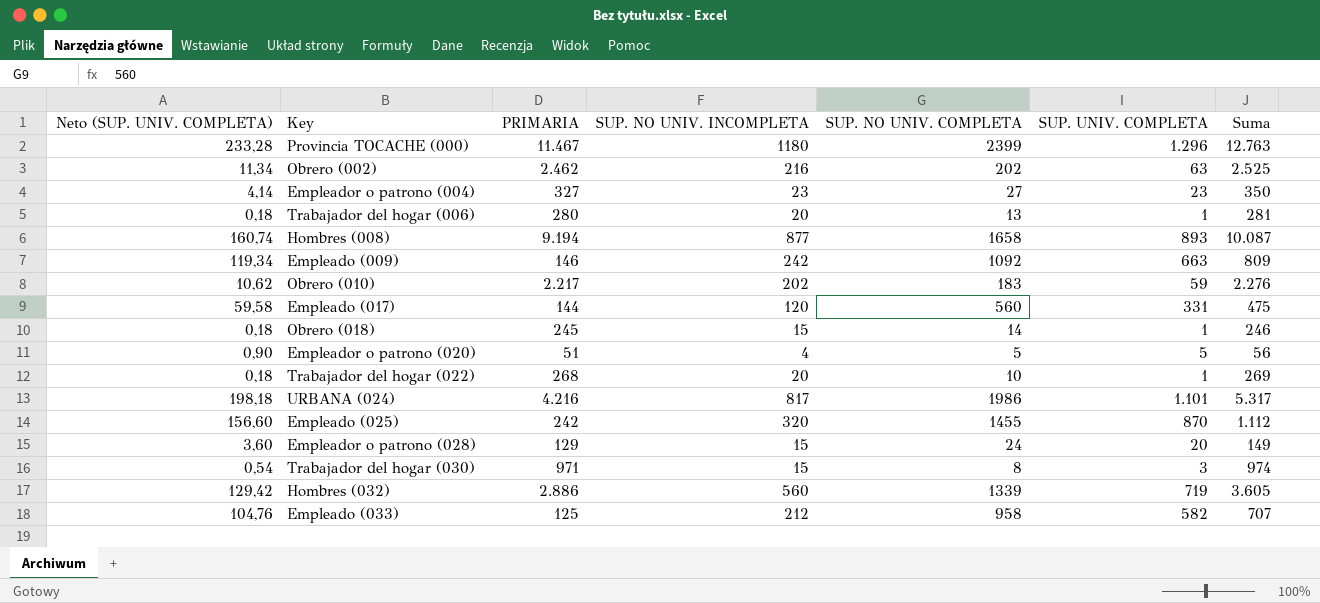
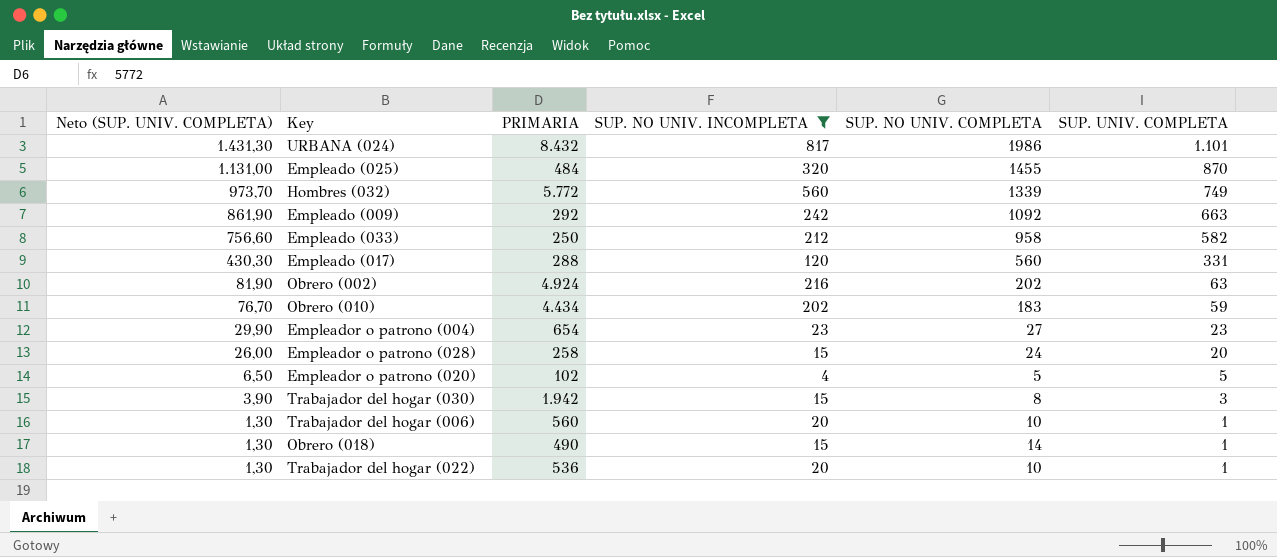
filter: none -> SUP. NO UNIV. INCOMPLETA <= 817
row order: none -> Neto (SUP. UNIV. COMPLETA) descending
column Suma | formula: [PRIMARIA] + [SUP. UNIV. COMPLETA] -> none
column Neto (SUP. UNIV. COMPLETA) | formula: [SUP. UNIV. COMPLETA] * 0,18 -> [SUP. UNIV. COMPLETA] * 1,3
URBANA (024) | PRIMARIA: 4.216 -> 8.432
Empleado (025) | PRIMARIA: 242 -> 484
Hombres (032) | PRIMARIA: 2.886 -> 5.772
Hombres (032) | SUP. UNIV. COMPLETA: 719 -> 749
Empleado (009) | PRIMARIA: 146 -> 292
Empleado (033) | PRIMARIA: 125 -> 250
Empleado (017) | PRIMARIA: 144 -> 288
Obrero (002) | PRIMARIA: 2.462 -> 4.924
Obrero (010) | PRIMARIA: 2.217 -> 4.434
Empleador o patrono (004) | PRIMARIA: 327 -> 654
Empleador o patrono (028) | PRIMARIA: 129 -> 258
Empleador o patrono (020) | PRIMARIA: 51 -> 102
Trabajador del hogar (030) | PRIMARIA: 971 -> 1.942
Trabajador del hogar (006) | PRIMARIA: 280 -> 560
Trabajador del hogar (006) | SUP. NO UNIV. COMPLETA: 13 -> 10
Obrero (018) | PRIMARIA: 245 -> 490
Trabajador del hogar (022) | PRIMARIA: 268 -> 536

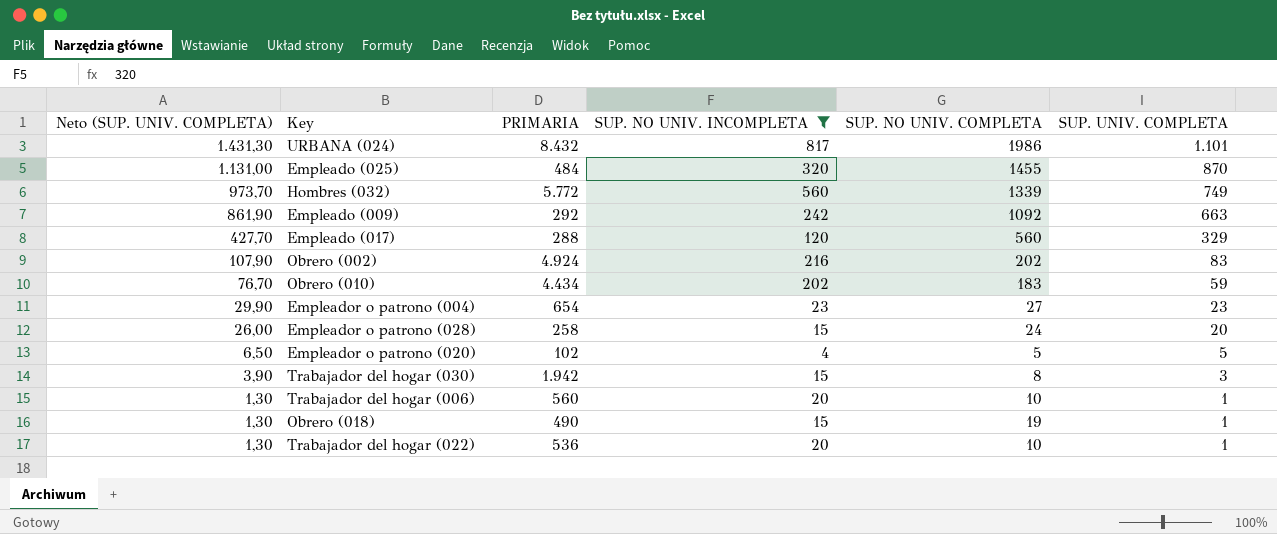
row Empleado (033): 756,60 | 250 | 212 | 958 | 582 -> none
Empleado (017) | Neto (SUP. UNIV. COMPLETA): 430,30 -> 427,70
Empleado (017) | SUP. UNIV. COMPLETA: 331 -> 329
Obrero (002) | Neto (SUP. UNIV. COMPLETA): 81,90 -> 107,90
Obrero (002) | SUP. UNIV. COMPLETA: 63 -> 83
Obrero (018) | SUP. NO UNIV. COMPLETA: 14 -> 19

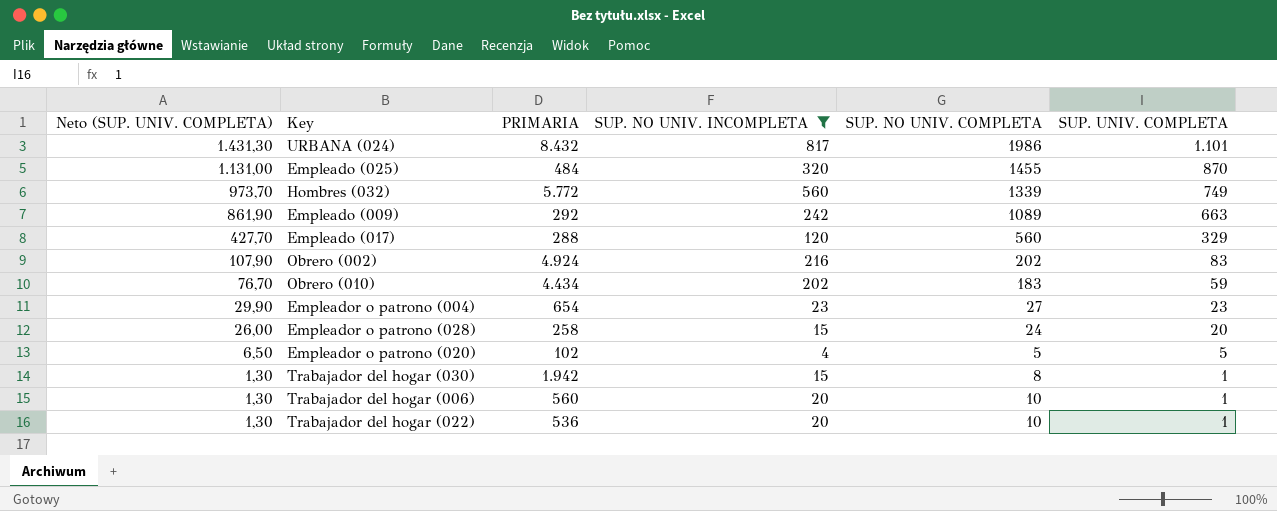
row Obrero (018): 1,30 | 490 | 15 | 19 | 1 -> none
Empleado (009) | SUP. NO UNIV. COMPLETA: 1092 -> 1089
Trabajador del hogar (030) | Neto (SUP. UNIV. COMPLETA): 3,90 -> 1,30
Trabajador del hogar (030) | SUP. UNIV. COMPLETA: 3 -> 1

